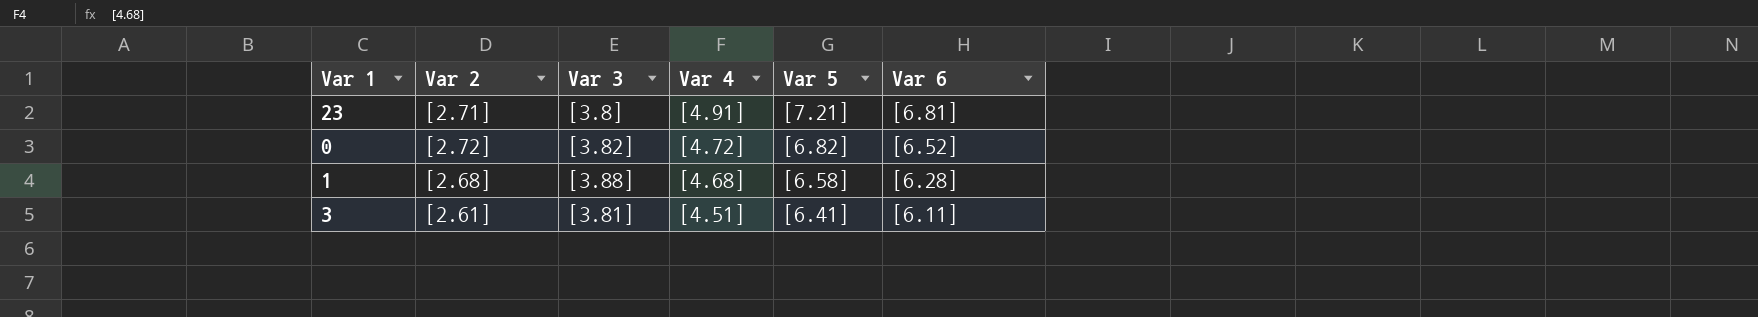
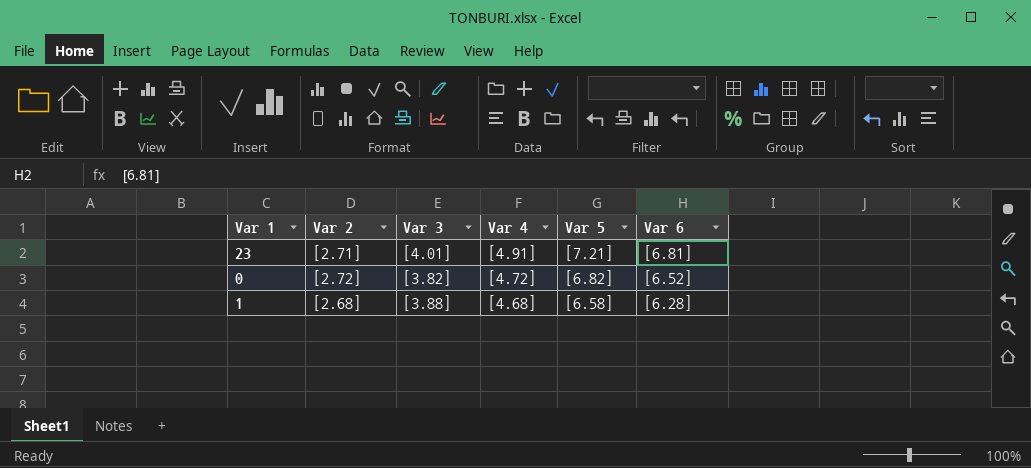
row 3: [2.61] | [3.81] | [4.51] | [6.41] | [6.11] -> none
23 | Var 3: [3.8] -> [4.01]

